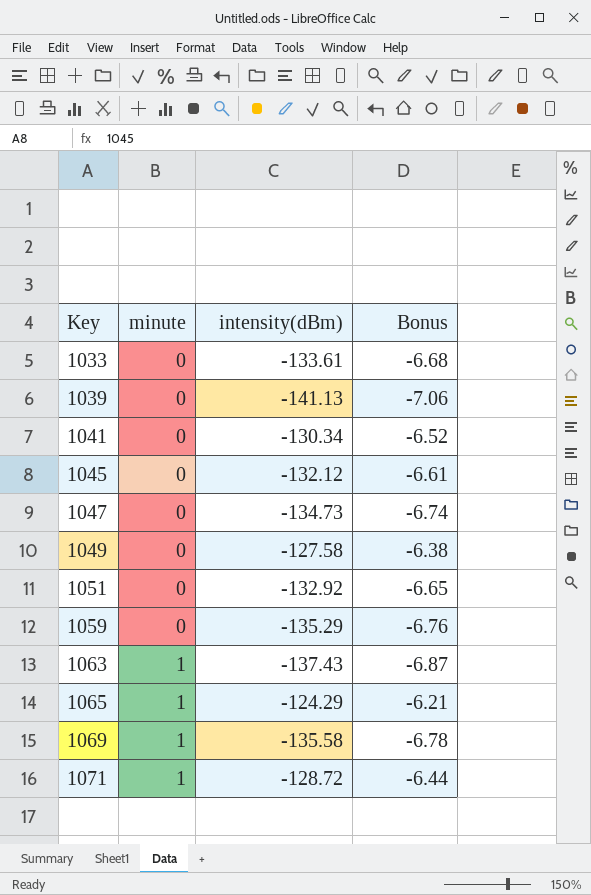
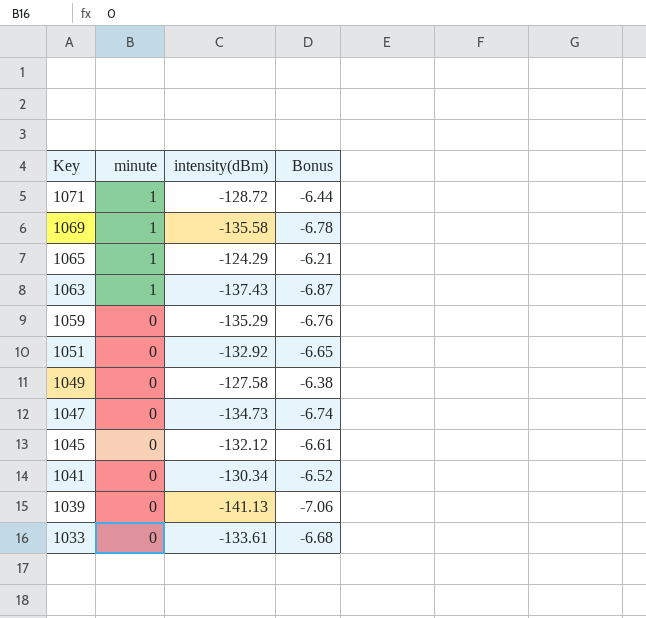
row order: Key ascending -> Key descending

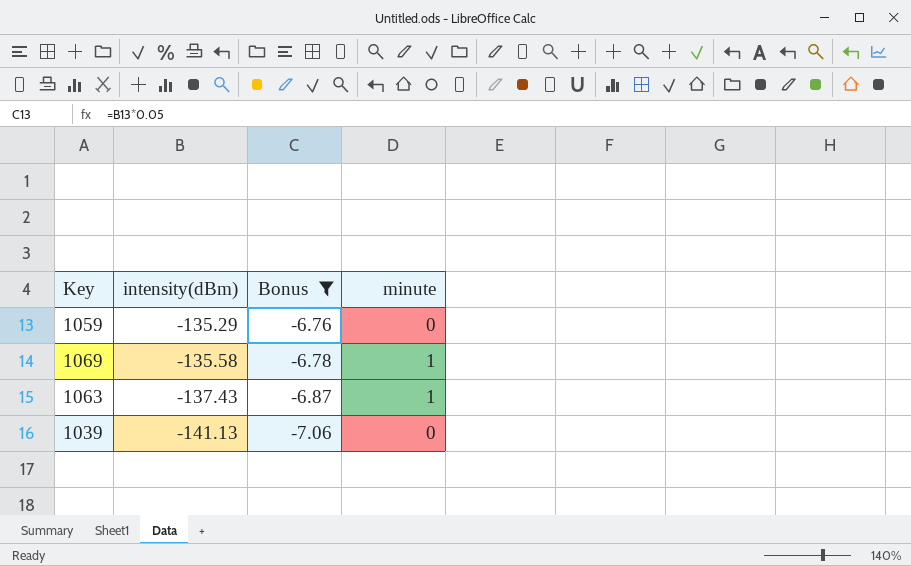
filter: none -> Bonus <= -6.76
row order: Key descending -> intensity(dBm) descending
column minute | position: 2 -> 4

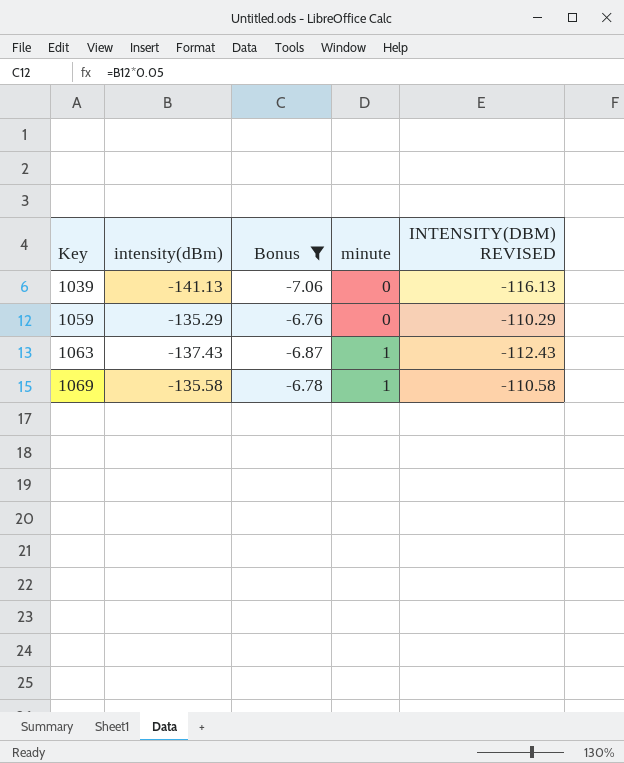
row order: intensity(dBm) descending -> Key ascending
column INTENSITY(DBM) REVISED | formula: none -> [intensity(dBm)] + 25

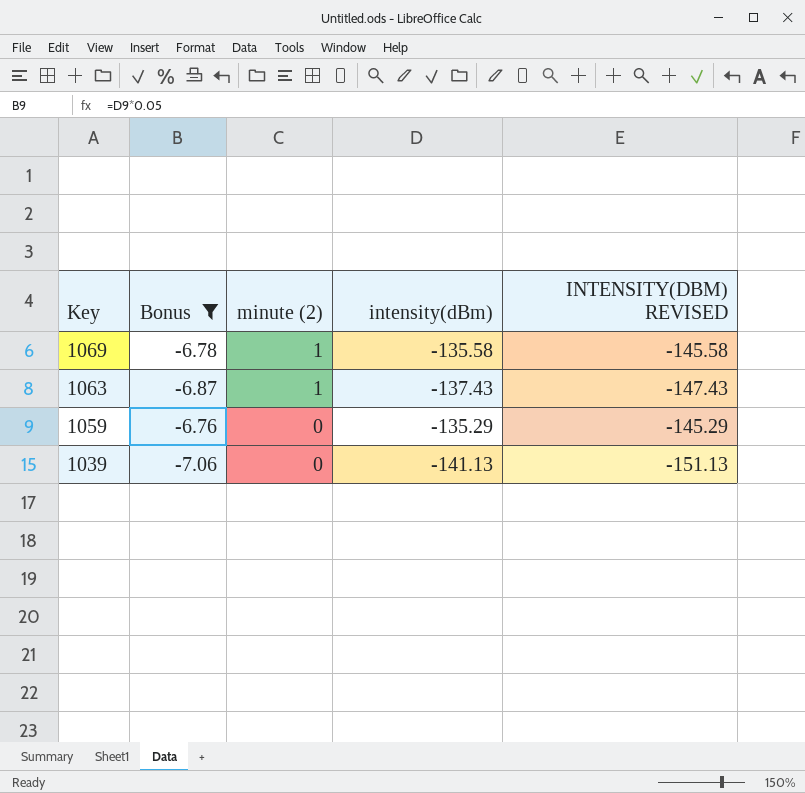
row order: Key ascending -> Key descending
column name: minute -> minute (2)
column intensity(dBm) | position: 2 -> 4
column INTENSITY(DBM) REVISED | formula: [intensity(dBm)] + 25 -> [intensity(dBm)] - 10

